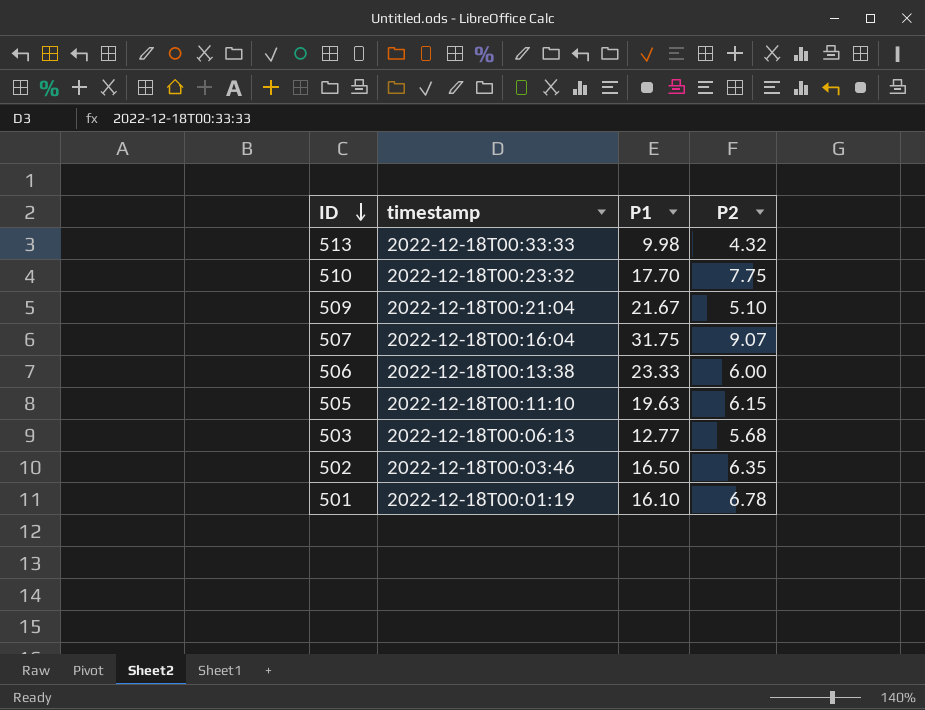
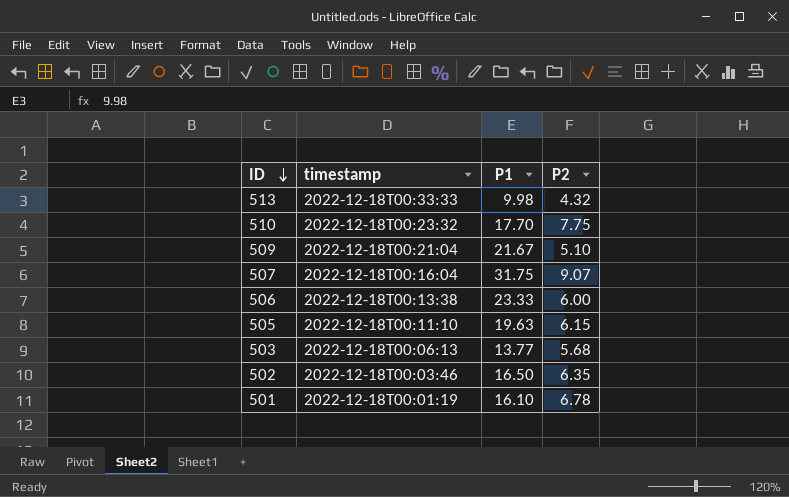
503 | P1: 12.77 -> 13.77

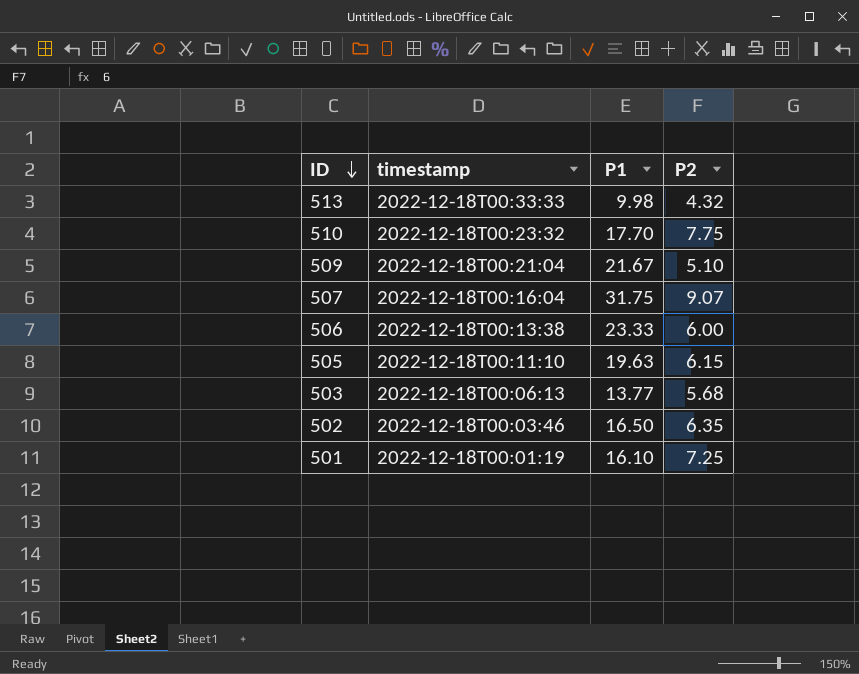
501 | P2: 6.78 -> 7.25

